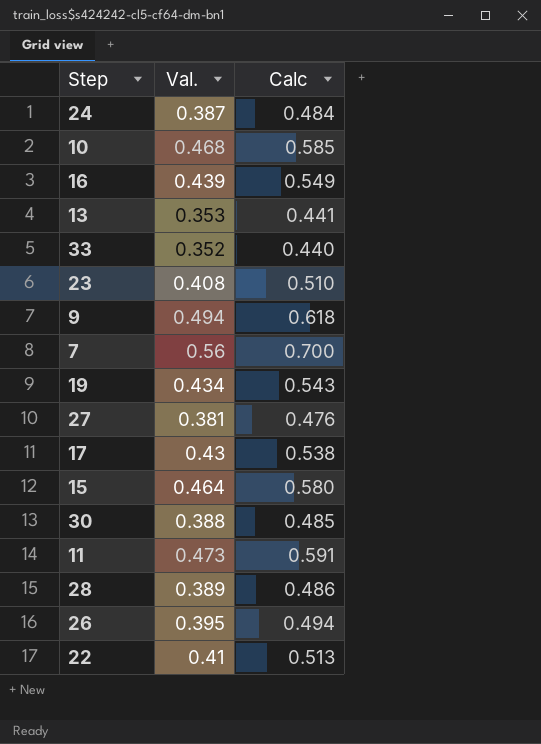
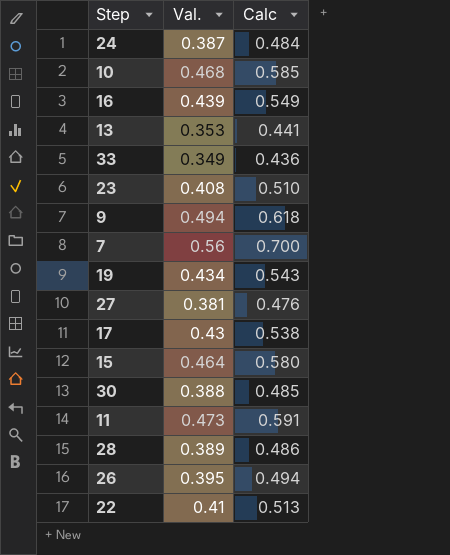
33 | Val.: 0.352 -> 0.349
33 | Calc: 0.440 -> 0.436

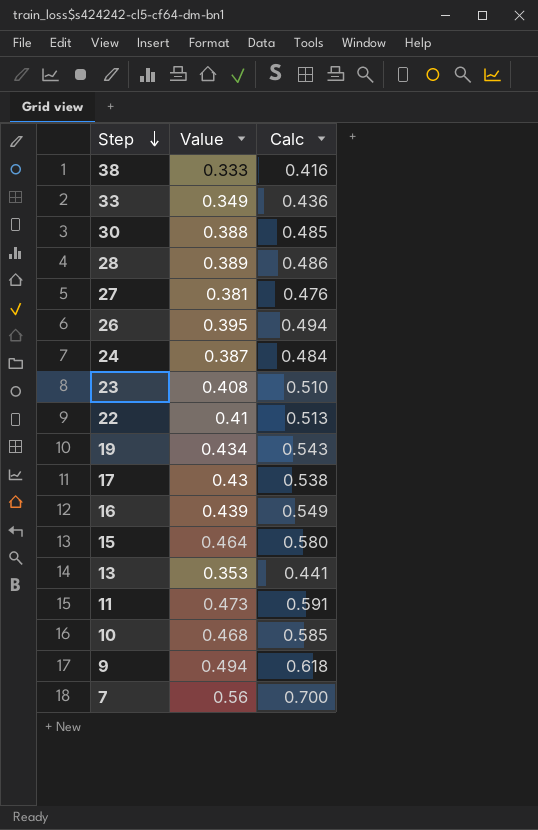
row order: none -> Step descending
column name: Val. -> Value
row 38: none -> 0.333 | 0.416

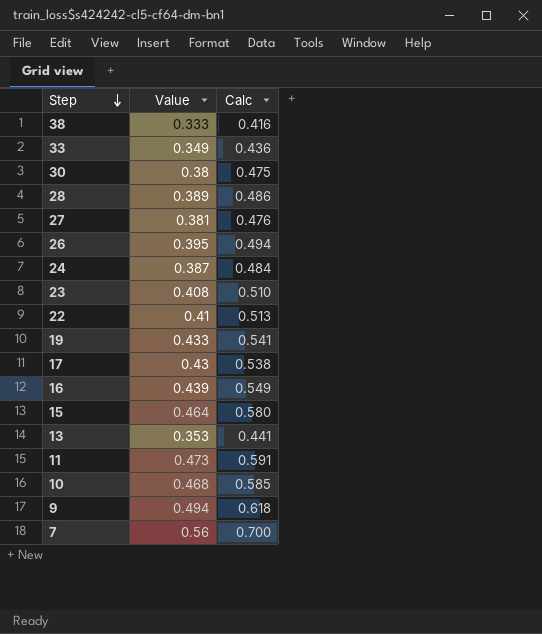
30 | Value: 0.388 -> 0.38
30 | Calc: 0.485 -> 0.475
19 | Value: 0.434 -> 0.433
19 | Calc: 0.543 -> 0.541

